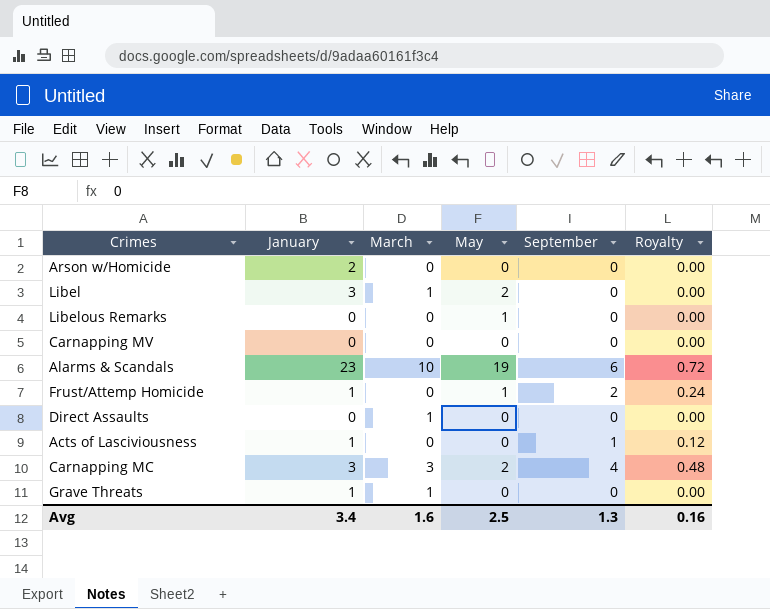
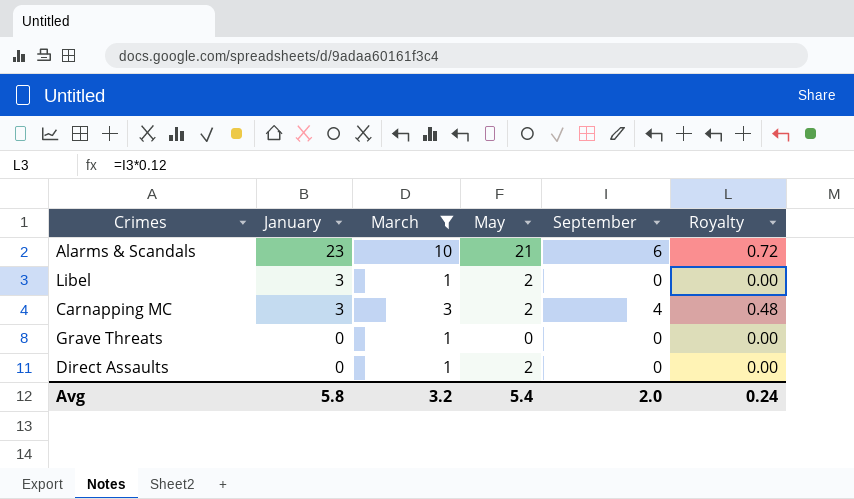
filter: none -> March != 0
row order: none -> January descending
Alarms & Scandals | May: 19 -> 21
Grave Threats | January: 1 -> 0
Direct Assaults | May: 0 -> 2
Avg | January: 3.4 -> 5.8
Avg | March: 1.6 -> 3.2
Avg | May: 2.5 -> 5.4
Avg | September: 1.3 -> 2.0
Avg | Royalty: 0.16 -> 0.24

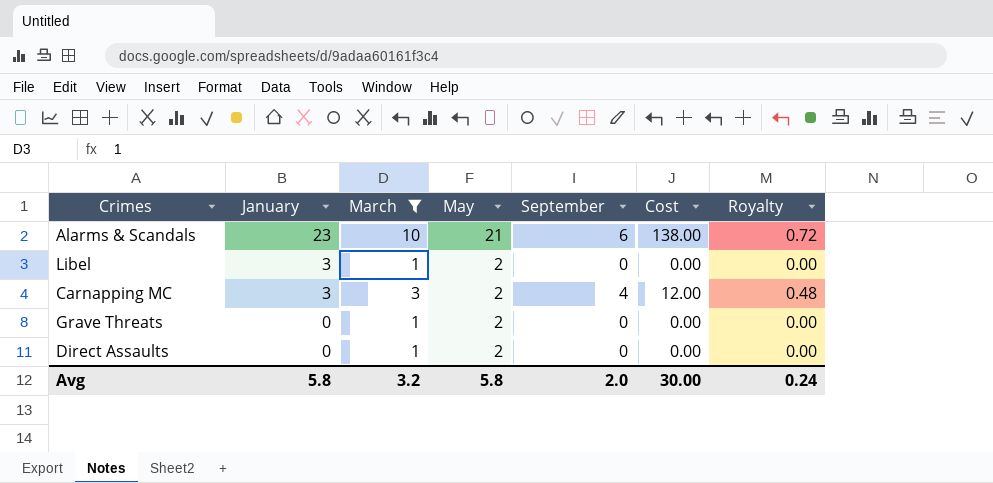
column Cost | formula: none -> [January] * [September]
Grave Threats | May: 0 -> 2
Avg | May: 5.4 -> 5.8

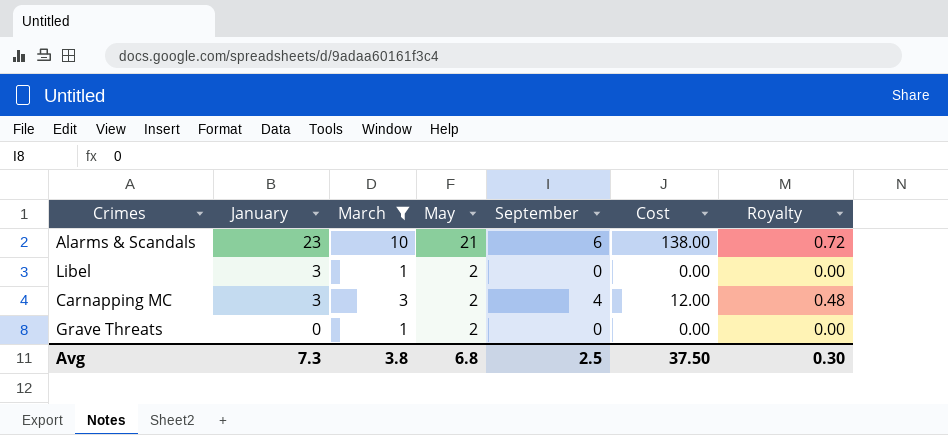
row Direct Assaults: 0 | 1 | 2 | 0 | 0.00 | 0.00 -> none
Avg | January: 5.8 -> 7.3
Avg | March: 3.2 -> 3.8
Avg | May: 5.8 -> 6.8
Avg | September: 2.0 -> 2.5
Avg | Cost: 30.00 -> 37.50
Avg | Royalty: 0.24 -> 0.30

